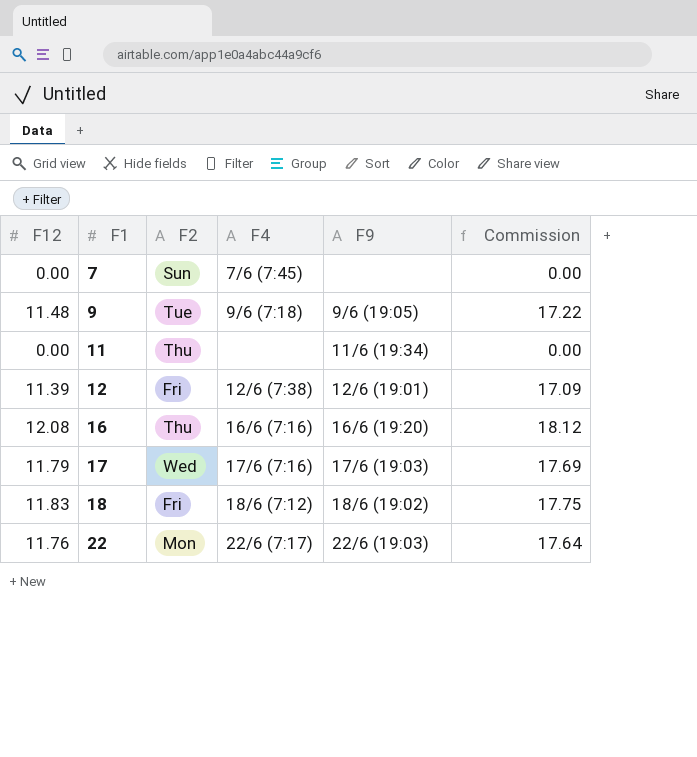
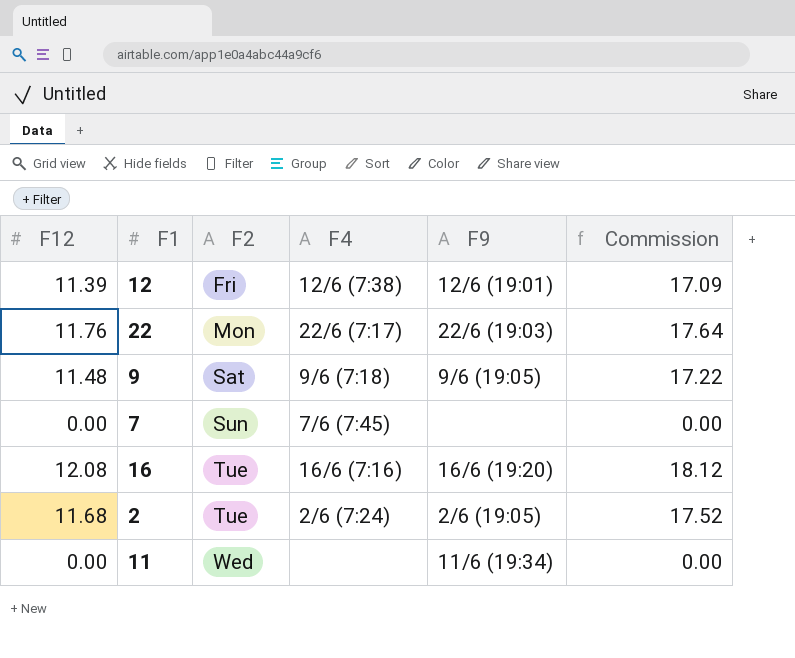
row order: F1 ascending -> F2 ascending
row 17: 11.79 | Wed | 17/6 (7:16) | 17/6 (19:03) | 17.69 -> none
row 18: 11.83 | Fri | 18/6 (7:12) | 18/6 (19:02) | 17.75 -> none
9 | F2: Tue -> Sat
16 | F2: Thu -> Tue
row 2: none -> 11.68 | Tue | 2/6 (7:24) | 2/6 (19:05) | 17.52
11 | F2: Thu -> Wed

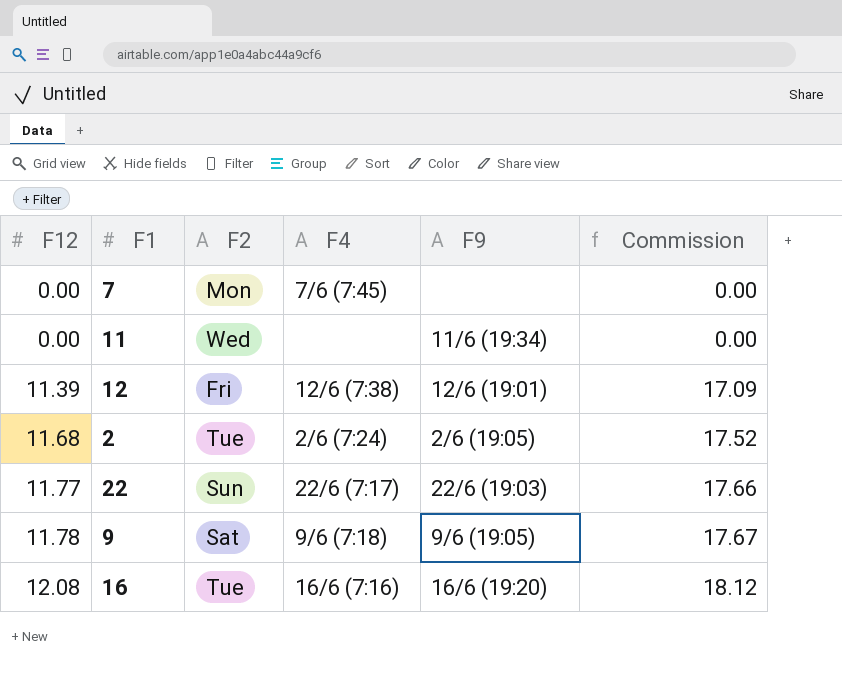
row order: F2 ascending -> F12 ascending
7 | F2: Sun -> Mon
22 | F12: 11.76 -> 11.77
22 | F2: Mon -> Sun
22 | Commission: 17.64 -> 17.66
9 | F12: 11.48 -> 11.78
9 | Commission: 17.22 -> 17.67

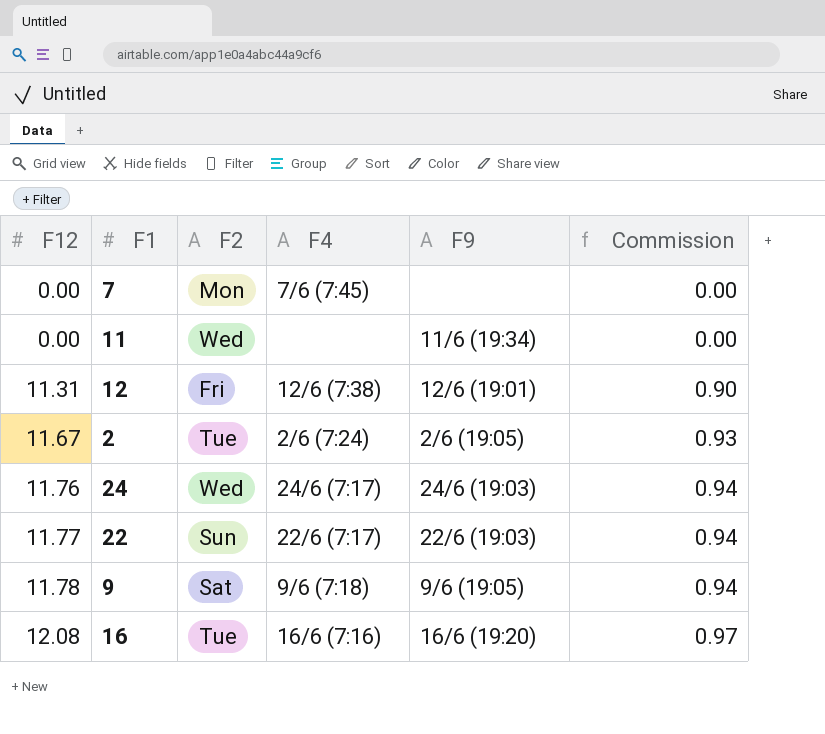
column Commission | formula: [F12] * 1.5 -> [F12] * 0.08
12 | F12: 11.39 -> 11.31
2 | F12: 11.68 -> 11.67
row 24: none -> 11.76 | Wed | 24/6 (7:17) | 24/6 (19:03) | 0.94

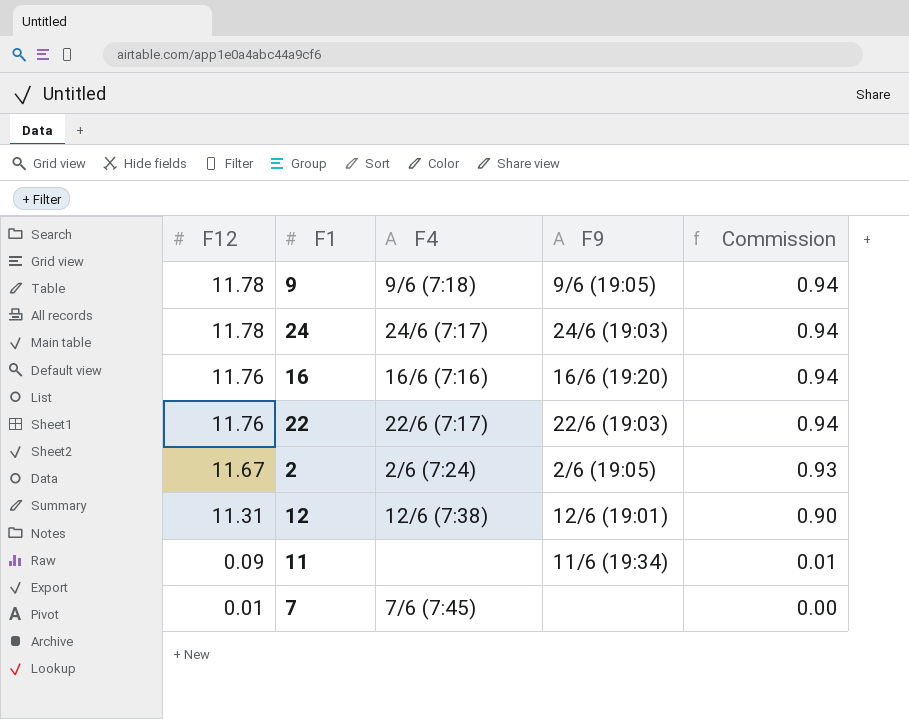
row order: F12 ascending -> F12 descending
column F2 | position: 3 -> none
24 | F12: 11.76 -> 11.78
16 | F12: 12.08 -> 11.76
16 | Commission: 0.97 -> 0.94
22 | F12: 11.77 -> 11.76
11 | F12: 0.00 -> 0.09
11 | Commission: 0.00 -> 0.01
7 | F12: 0.00 -> 0.01

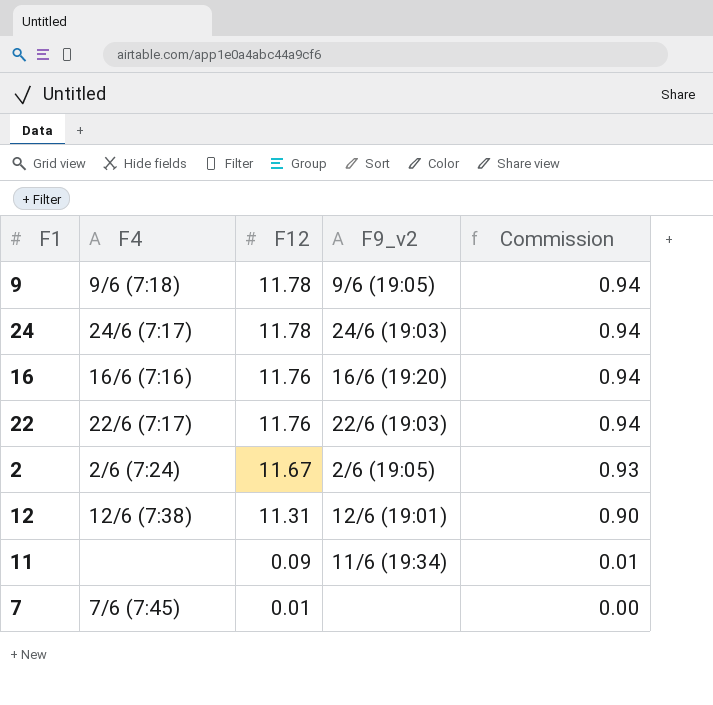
column F12 | position: 1 -> 3
column name: F9 -> F9_v2

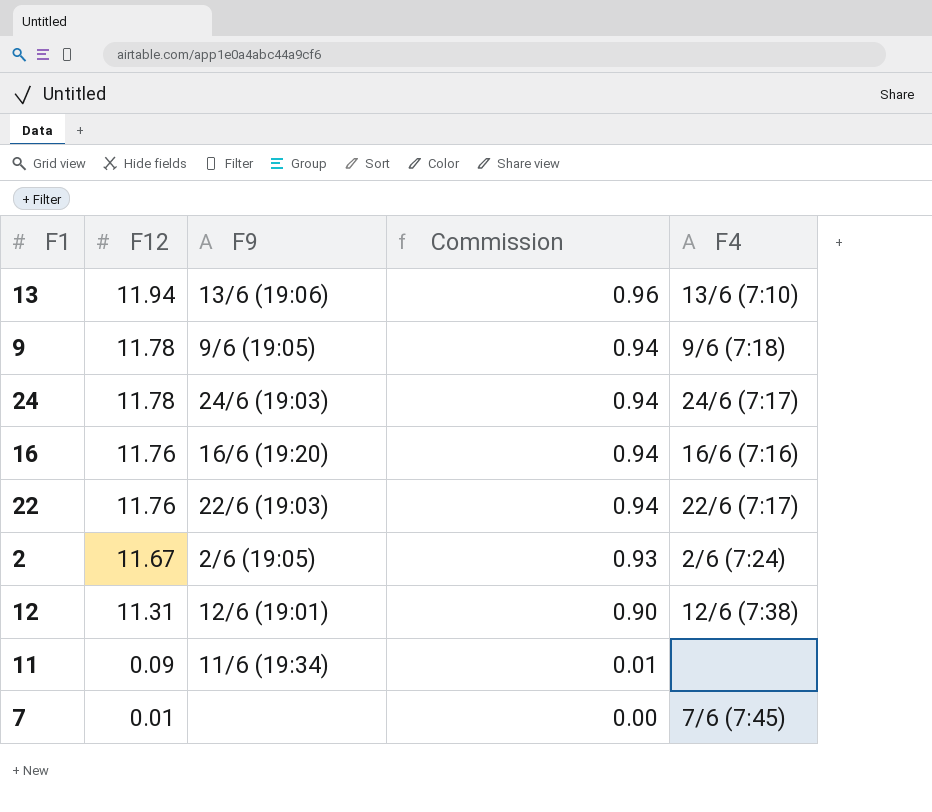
column name: F9_v2 -> F9
column F4 | position: 2 -> 5
row 13: none -> 11.94 | 13/6 (19:06) | 0.96 | 13/6 (7:10)

